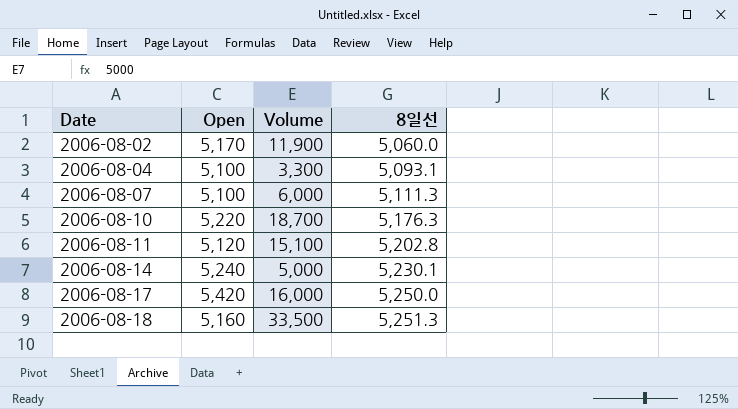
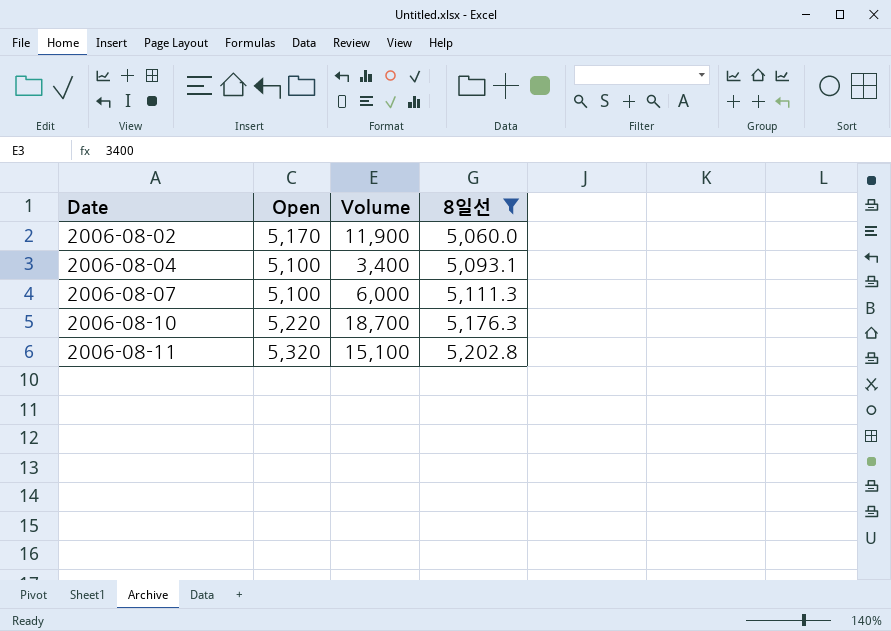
filter: none -> 8일선 <= 5,202.8
2006-08-04 | Volume: 3,300 -> 3,400
2006-08-11 | Open: 5,120 -> 5,320

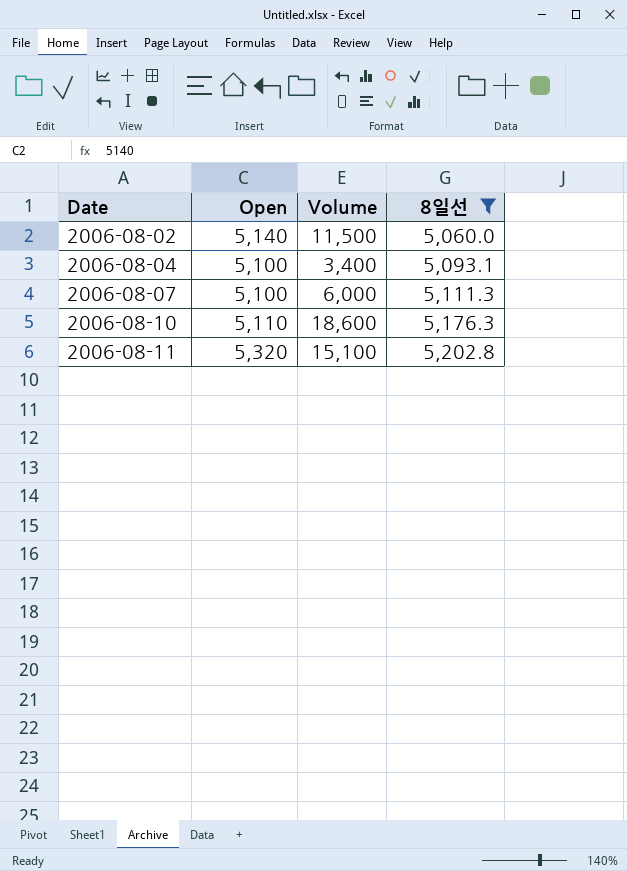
2006-08-02 | Open: 5,170 -> 5,140
2006-08-02 | Volume: 11,900 -> 11,500
2006-08-10 | Open: 5,220 -> 5,110
2006-08-10 | Volume: 18,700 -> 18,600

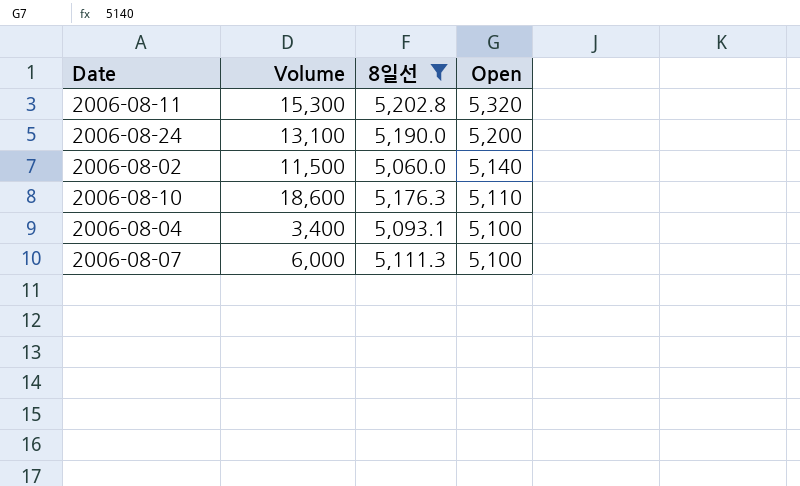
row order: Date ascending -> Open descending
column Open | position: 2 -> 4
2006-08-11 | Volume: 15,100 -> 15,300
row 2006-08-24: none -> 13,100 | 5,190.0 | 5,200

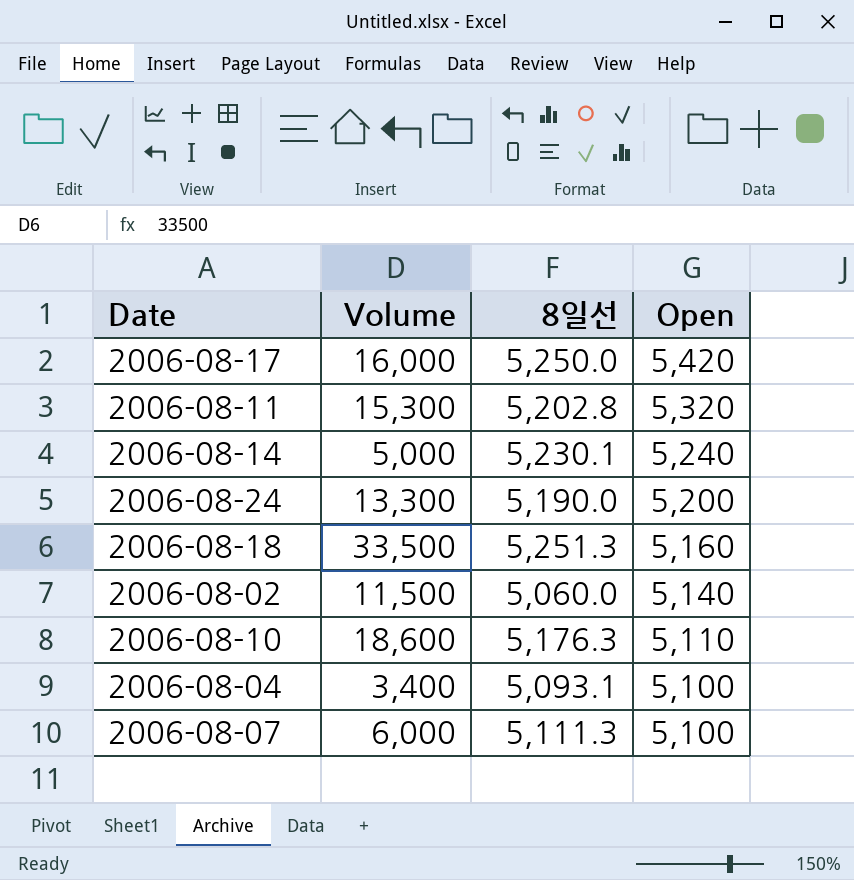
filter: 8일선 <= 5,202.8 -> none
2006-08-24 | Volume: 13,100 -> 13,300

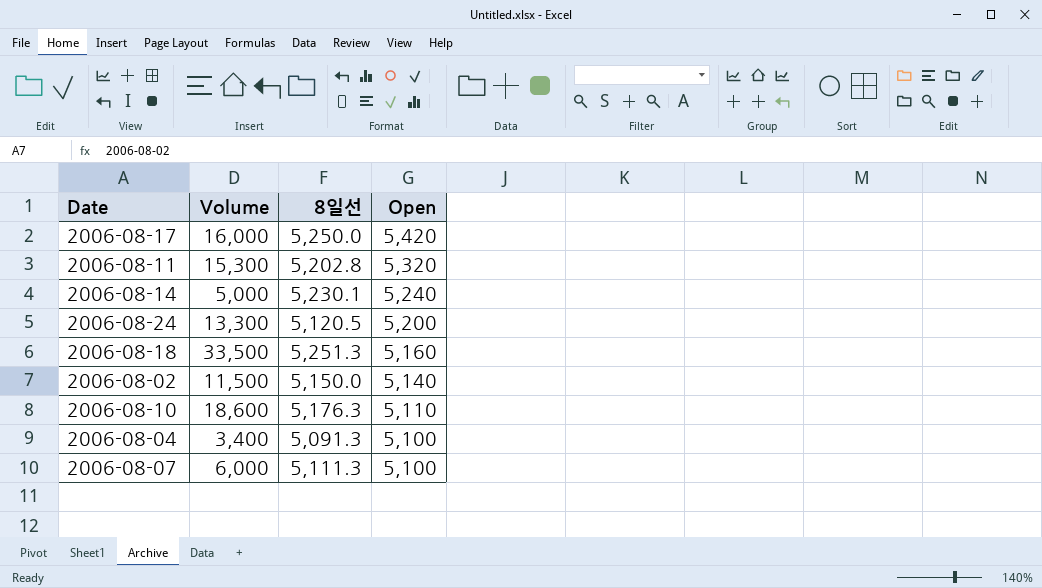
2006-08-24 | 8일선: 5,190.0 -> 5,120.5
2006-08-02 | 8일선: 5,060.0 -> 5,150.0
2006-08-04 | 8일선: 5,093.1 -> 5,091.3

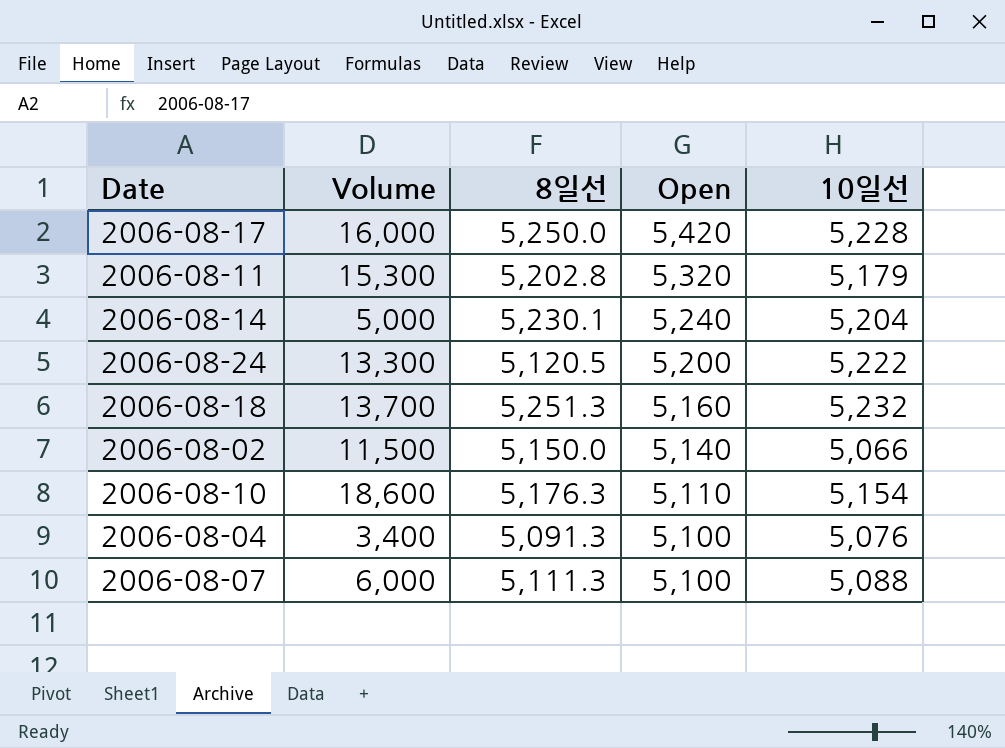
column 10일선 | position: none -> 5
2006-08-18 | Volume: 33,500 -> 13,700

